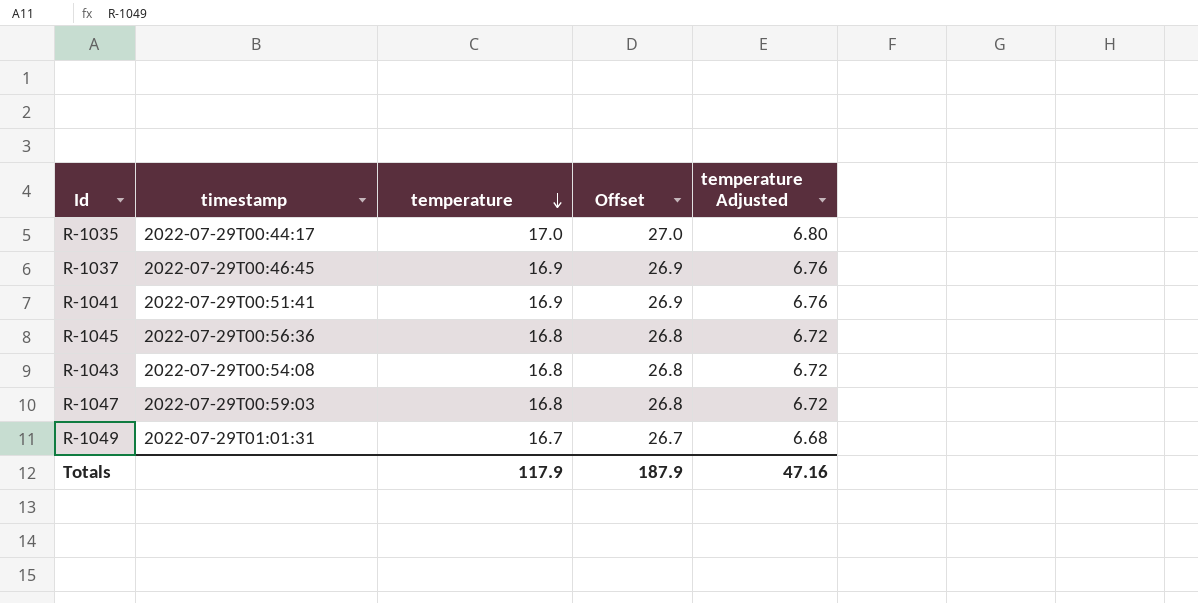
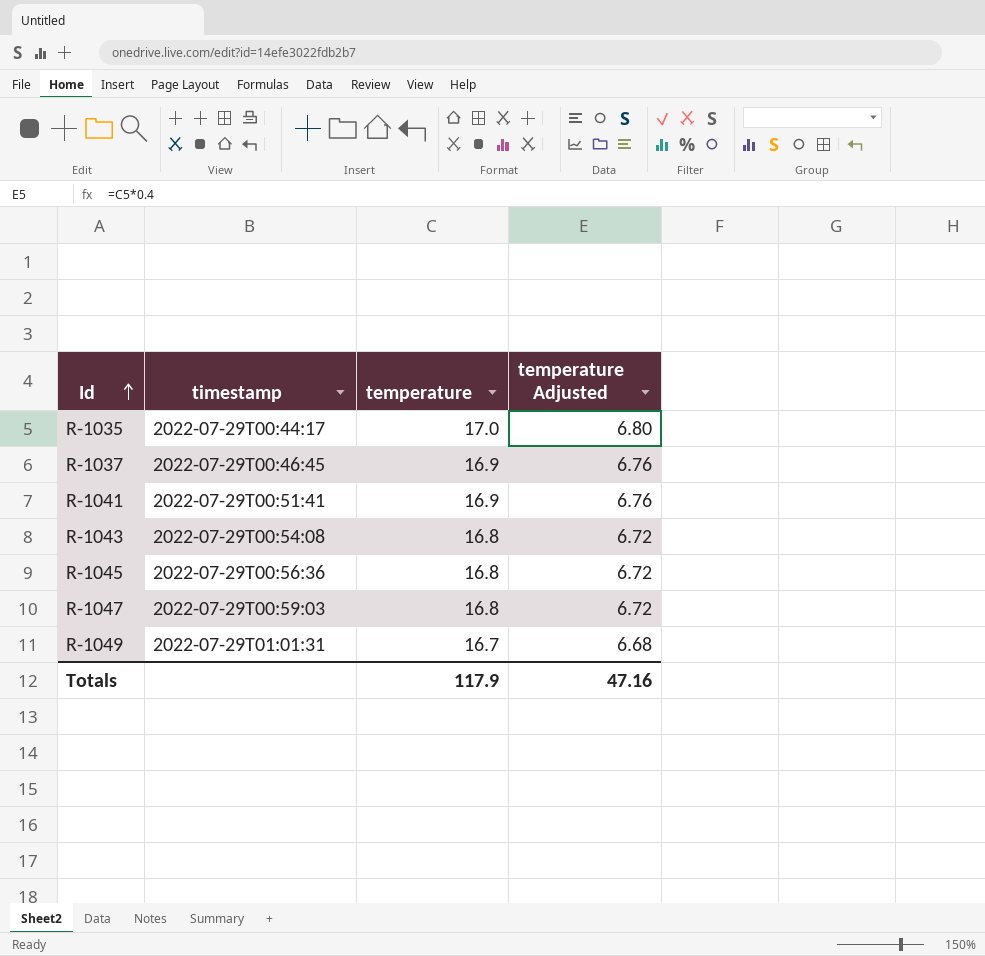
row order: temperature descending -> Id ascending
column Offset | formula: [temperature] + 10 -> none

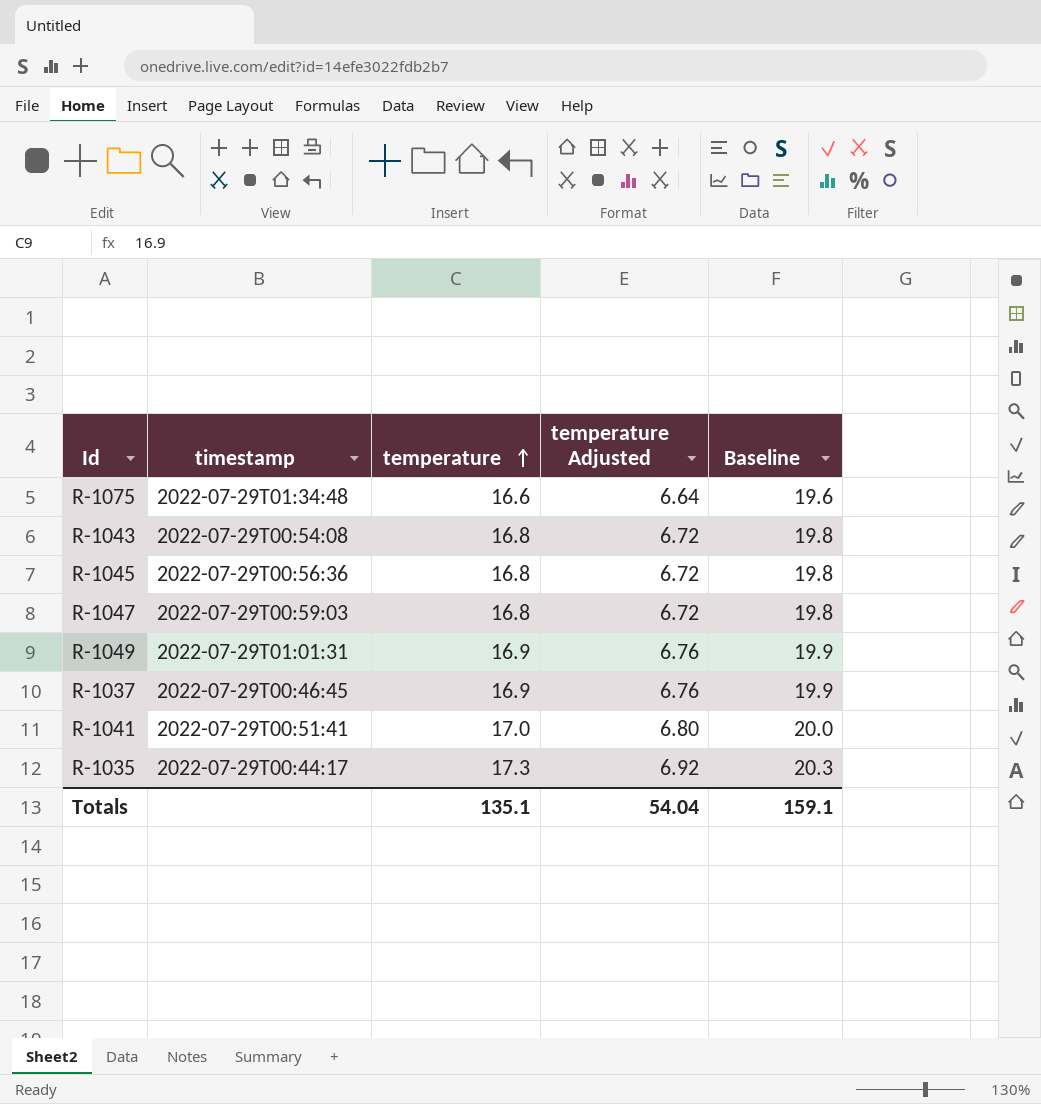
row order: Id ascending -> temperature ascending
column Baseline | formula: none -> [temperature] + 3
row R-1075: none -> 2022-07-29T01:34:48 | 16.6 | 6.64 | 19.6
R-1049 | temperature: 16.7 -> 16.9
R-1049 | temperature Adjusted: 6.68 -> 6.76
R-1041 | temperature: 16.9 -> 17.0
R-1041 | temperature Adjusted: 6.76 -> 6.80
R-1035 | temperature: 17.0 -> 17.3
R-1035 | temperature Adjusted: 6.80 -> 6.92
Totals | temperature: 117.9 -> 135.1
Totals | temperature Adjusted: 47.16 -> 54.04

